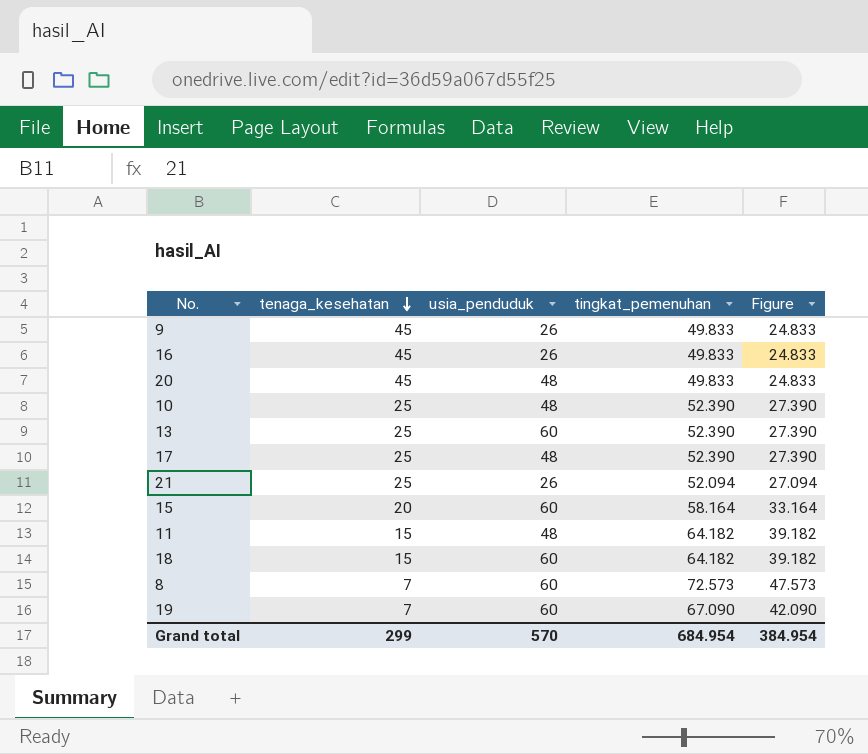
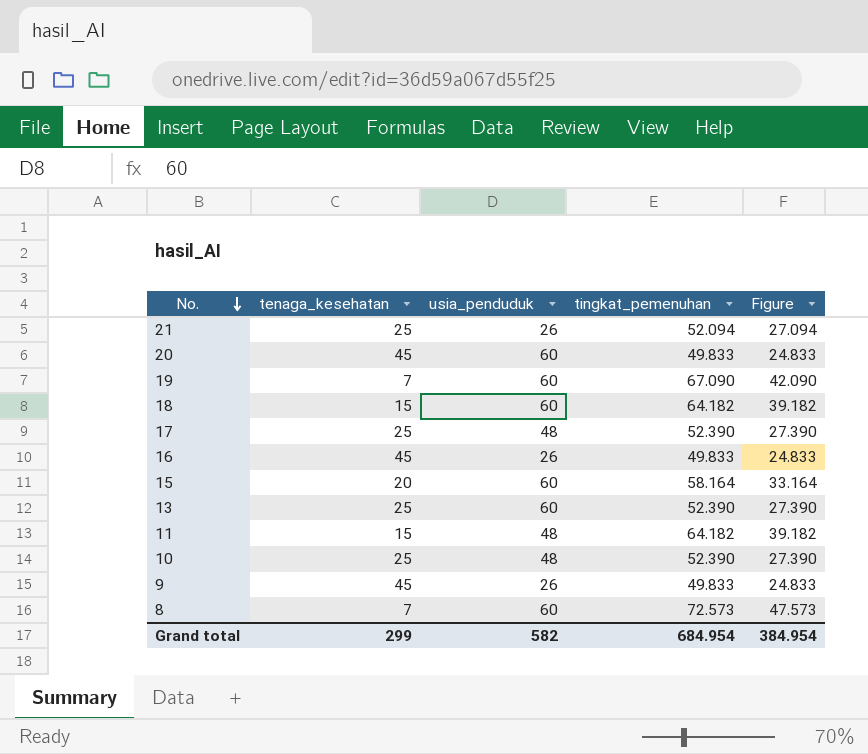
row order: tenaga_kesehatan descending -> No. descending
20 | usia_penduduk: 48 -> 60
Grand total | usia_penduduk: 570 -> 582

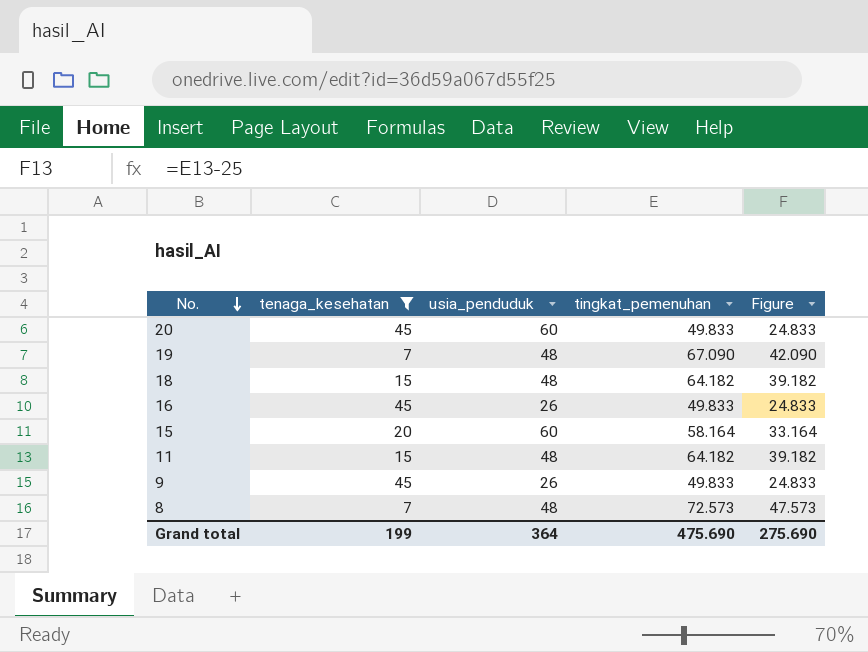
filter: none -> tenaga_kesehatan != 25
19 | usia_penduduk: 60 -> 48
18 | usia_penduduk: 60 -> 48
8 | usia_penduduk: 60 -> 48
Grand total | tenaga_kesehatan: 299 -> 199
Grand total | usia_penduduk: 582 -> 364
Grand total | tingkat_pemenuhan: 684.954 -> 475.690
Grand total | Figure: 384.954 -> 275.690

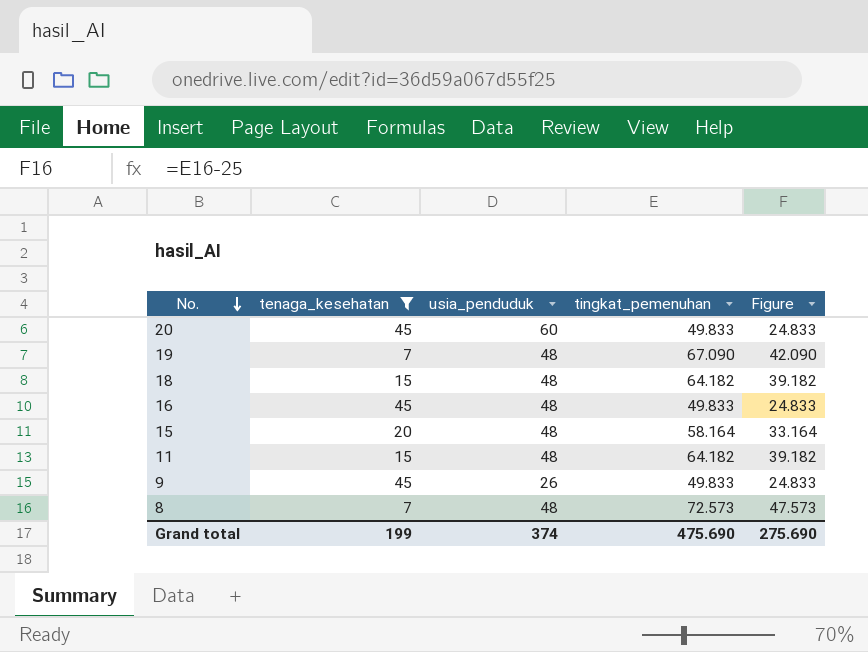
16 | usia_penduduk: 26 -> 48
15 | usia_penduduk: 60 -> 48
Grand total | usia_penduduk: 364 -> 374

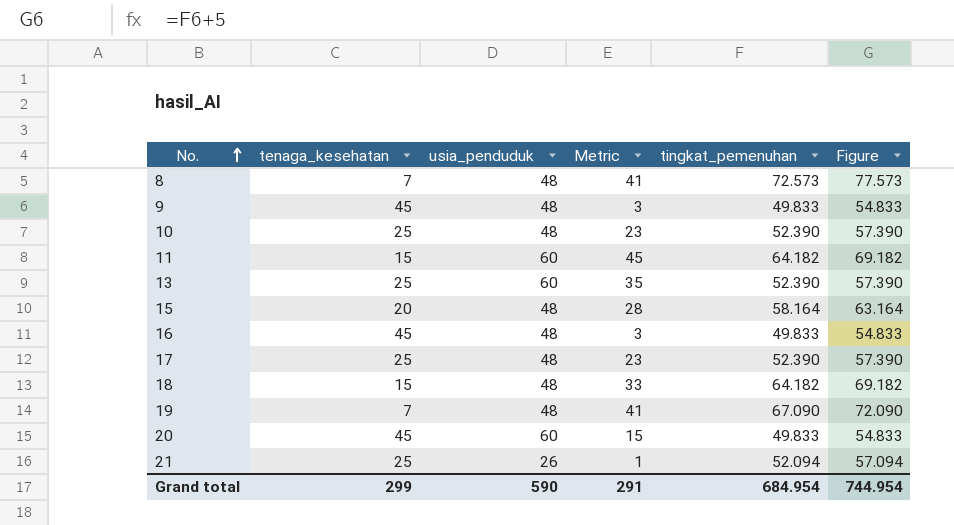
filter: tenaga_kesehatan != 25 -> none
row order: No. descending -> No. ascending
column Metric | formula: none -> [usia_penduduk] - [tenaga_kesehatan]
column Figure | formula: [tingkat_pemenuhan] - 25 -> [tingkat_pemenuhan] + 5
9 | usia_penduduk: 26 -> 48
11 | usia_penduduk: 48 -> 60
Grand total | tenaga_kesehatan: 199 -> 299
Grand total | usia_penduduk: 374 -> 590
Grand total | tingkat_pemenuhan: 475.690 -> 684.954
Grand total | Figure: 275.690 -> 744.954

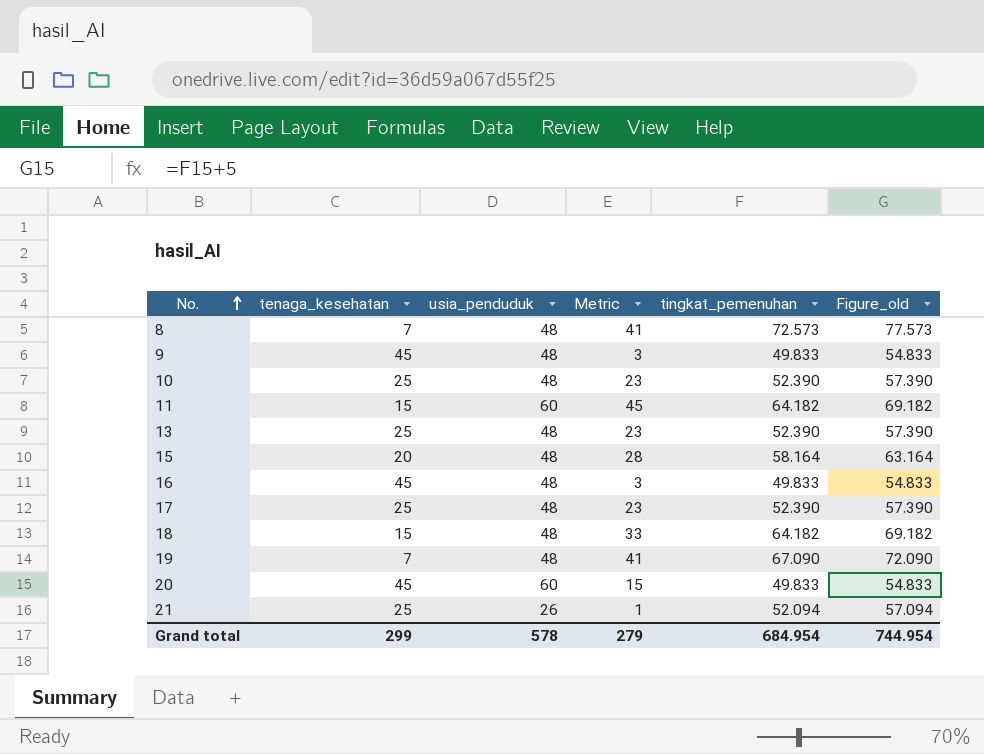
column name: Figure -> Figure_old
13 | usia_penduduk: 60 -> 48
13 | Metric: 35 -> 23
Grand total | usia_penduduk: 590 -> 578
Grand total | Metric: 291 -> 279

